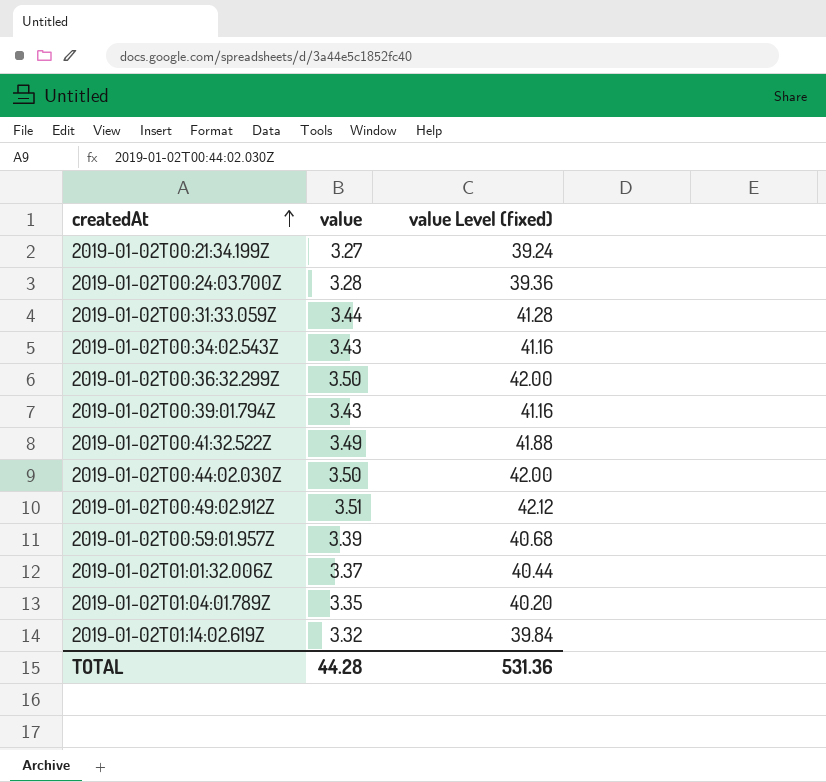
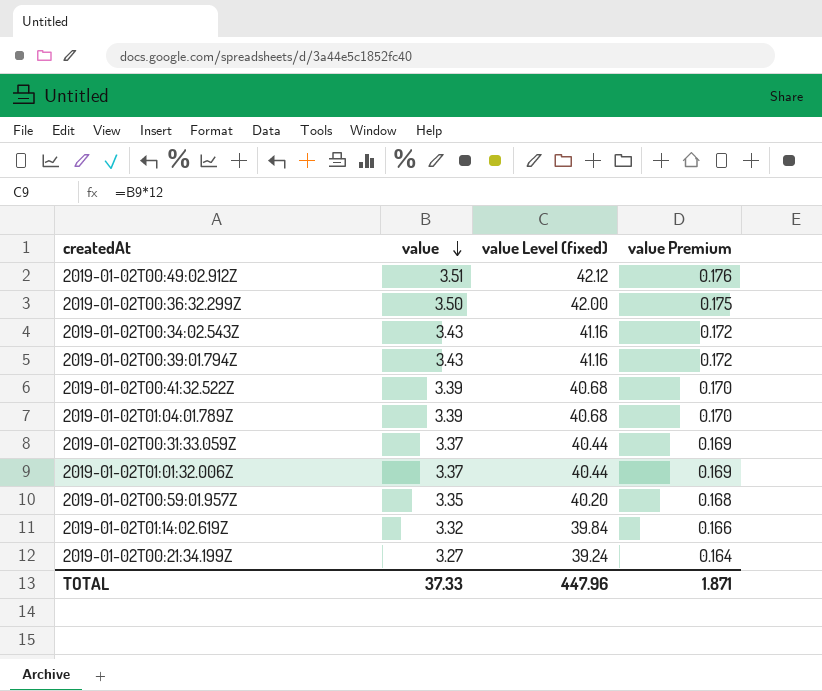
row order: createdAt ascending -> value descending
column value Premium | formula: none -> [value] * 0.05
row 2019-01-02T00:24:03.700Z: 3.28 | 39.36 -> none
row 2019-01-02T00:44:02.030Z: 3.50 | 42.00 -> none
2019-01-02T00:41:32.522Z | value: 3.49 -> 3.39
2019-01-02T00:41:32.522Z | value Level (fixed): 41.88 -> 40.68
2019-01-02T01:04:01.789Z | value: 3.35 -> 3.39
2019-01-02T01:04:01.789Z | value Level (fixed): 40.20 -> 40.68
2019-01-02T00:31:33.059Z | value: 3.44 -> 3.37
2019-01-02T00:31:33.059Z | value Level (fixed): 41.28 -> 40.44
2019-01-02T00:59:01.957Z | value: 3.39 -> 3.35
2019-01-02T00:59:01.957Z | value Level (fixed): 40.68 -> 40.20
TOTAL | value: 44.28 -> 37.33
TOTAL | value Level (fixed): 531.36 -> 447.96

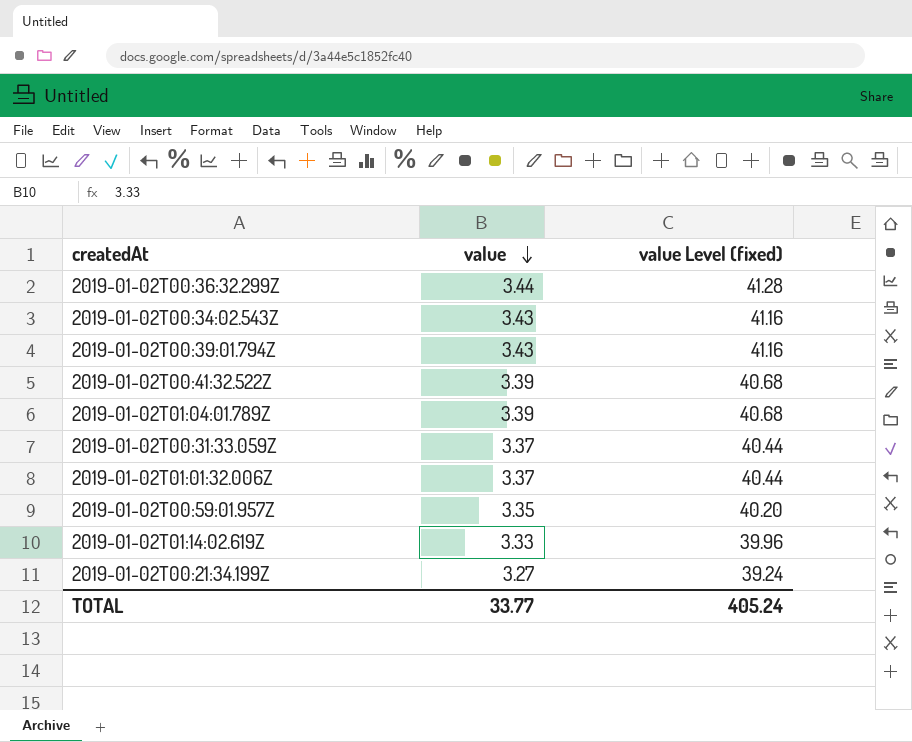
column value Premium | formula: [value] * 0.05 -> none
row 2019-01-02T00:49:02.912Z: 3.51 | 42.12 | 0.176 -> none
2019-01-02T00:36:32.299Z | value: 3.50 -> 3.44
2019-01-02T00:36:32.299Z | value Level (fixed): 42.00 -> 41.28
2019-01-02T01:14:02.619Z | value: 3.32 -> 3.33
2019-01-02T01:14:02.619Z | value Level (fixed): 39.84 -> 39.96
TOTAL | value: 37.33 -> 33.77
TOTAL | value Level (fixed): 447.96 -> 405.24

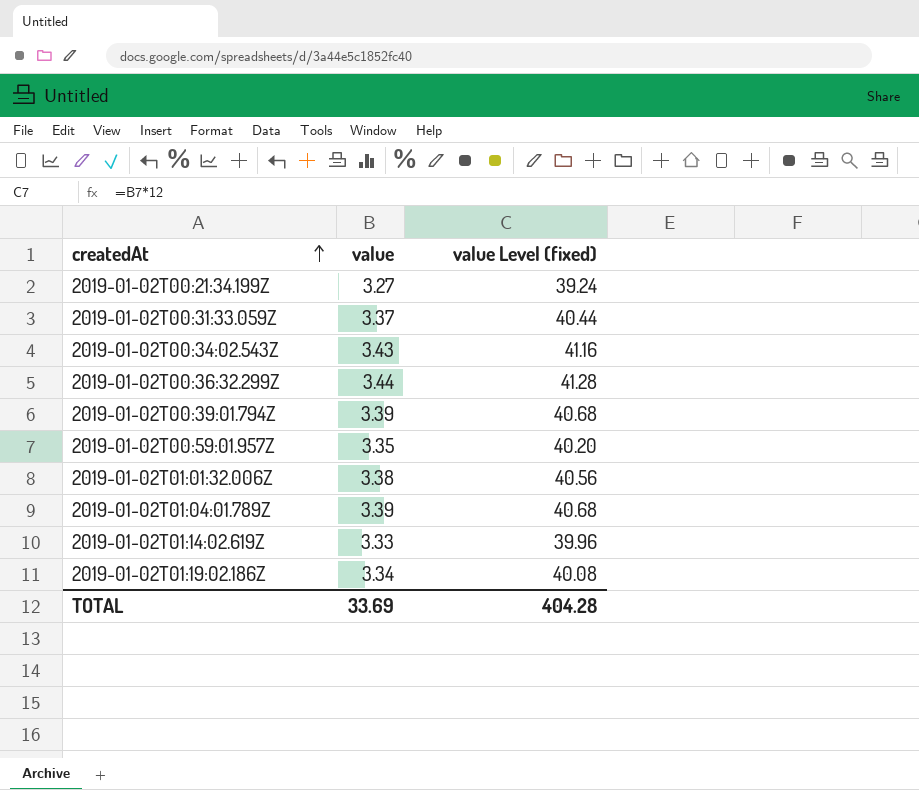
row order: value descending -> createdAt ascending
row 2019-01-02T00:41:32.522Z: 3.39 | 40.68 -> none
2019-01-02T00:39:01.794Z | value: 3.43 -> 3.39
2019-01-02T00:39:01.794Z | value Level (fixed): 41.16 -> 40.68
2019-01-02T01:01:32.006Z | value: 3.37 -> 3.38
2019-01-02T01:01:32.006Z | value Level (fixed): 40.44 -> 40.56
row 2019-01-02T01:19:02.186Z: none -> 3.34 | 40.08
TOTAL | value: 33.77 -> 33.69
TOTAL | value Level (fixed): 405.24 -> 404.28

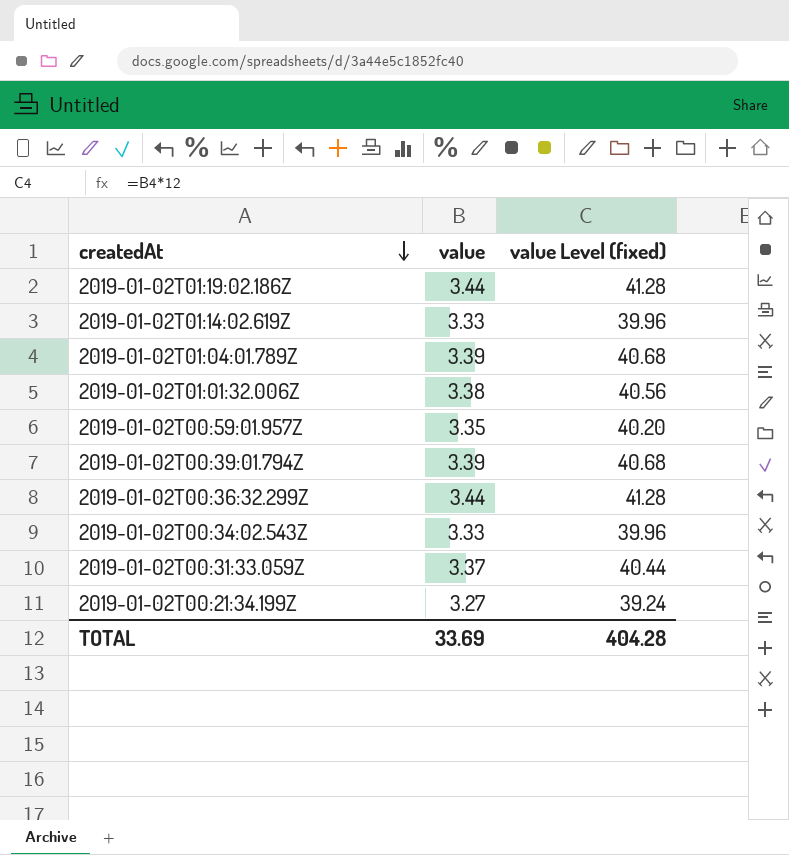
row order: createdAt ascending -> createdAt descending
2019-01-02T01:19:02.186Z | value: 3.34 -> 3.44
2019-01-02T01:19:02.186Z | value Level (fixed): 40.08 -> 41.28
2019-01-02T00:34:02.543Z | value: 3.43 -> 3.33
2019-01-02T00:34:02.543Z | value Level (fixed): 41.16 -> 39.96

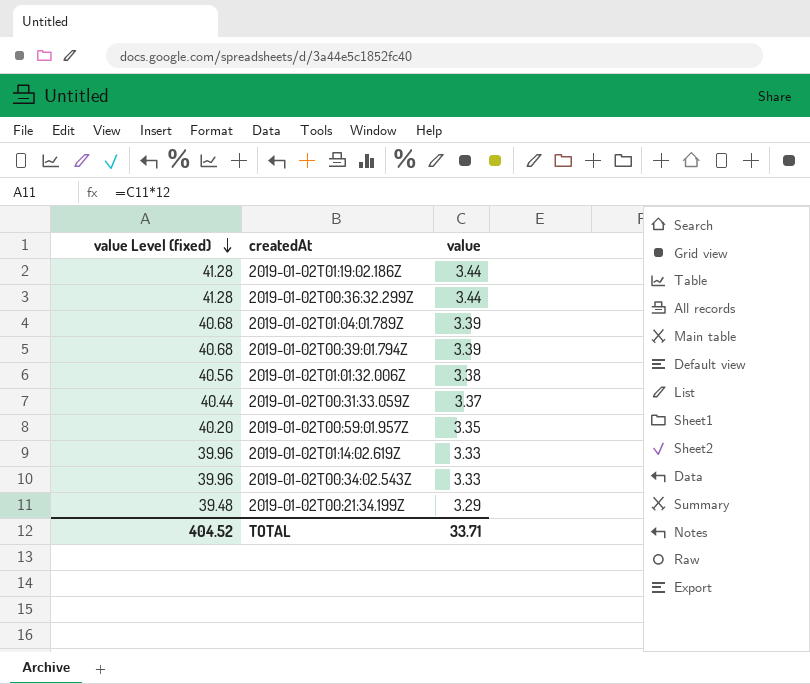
row order: createdAt descending -> value Level (fixed) descending
column value Level (fixed) | position: 3 -> 1
2019-01-02T00:21:34.199Z | value Level (fixed): 39.24 -> 39.48
2019-01-02T00:21:34.199Z | value: 3.27 -> 3.29
TOTAL | value Level (fixed): 404.28 -> 404.52
TOTAL | value: 33.69 -> 33.71

